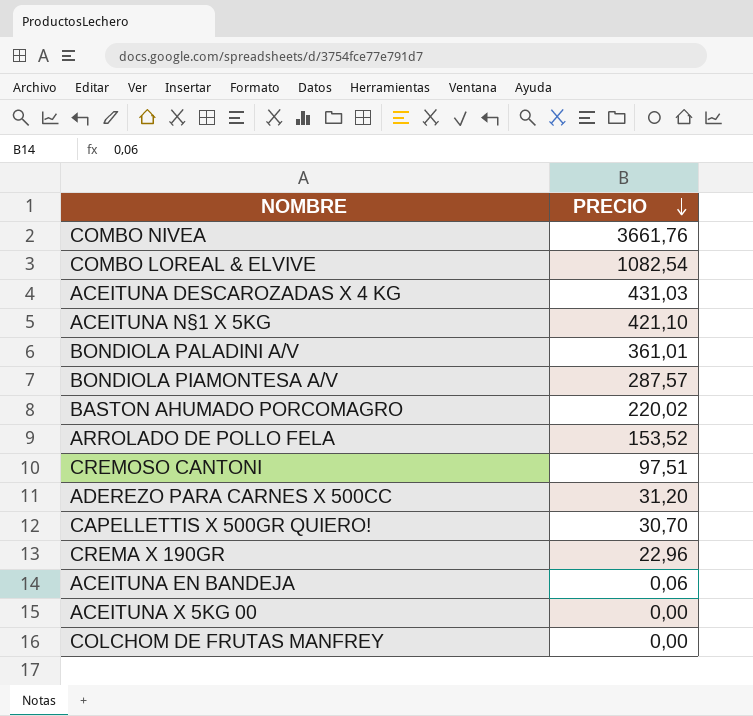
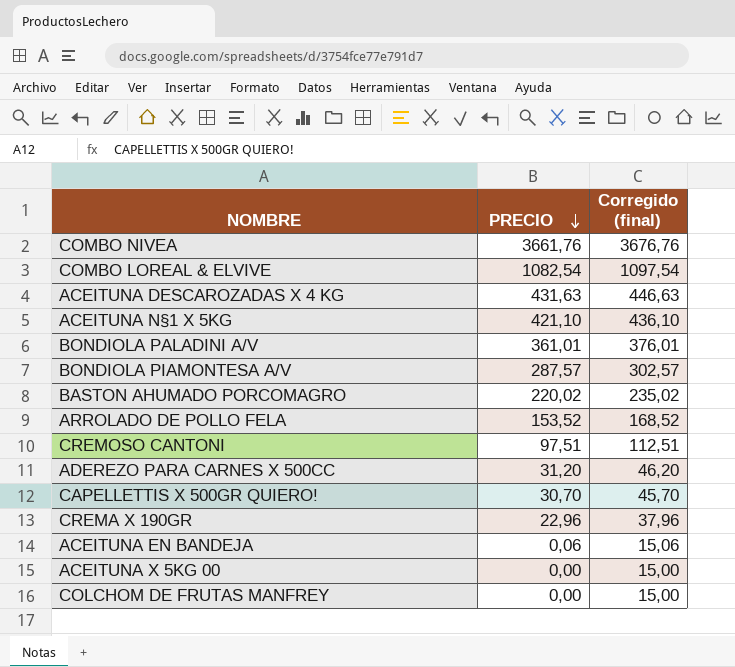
column Corregido (final) | formula: none -> [PRECIO] + 15
ACEITUNA DESCAROZADAS X 4 KG | PRECIO: 431,03 -> 431,63

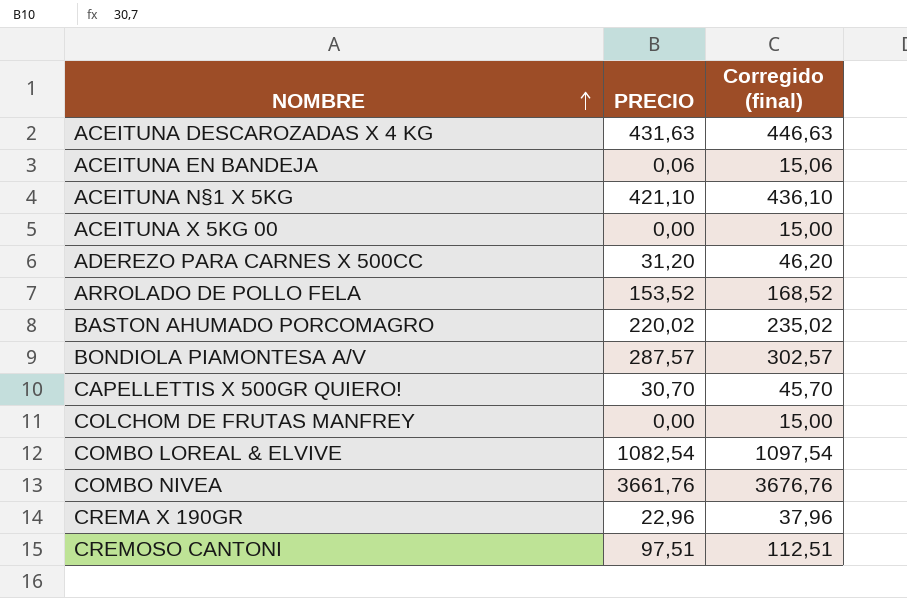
row order: PRECIO descending -> NOMBRE ascending
row BONDIOLA PALADINI A/V: 361,01 | 376,01 -> none

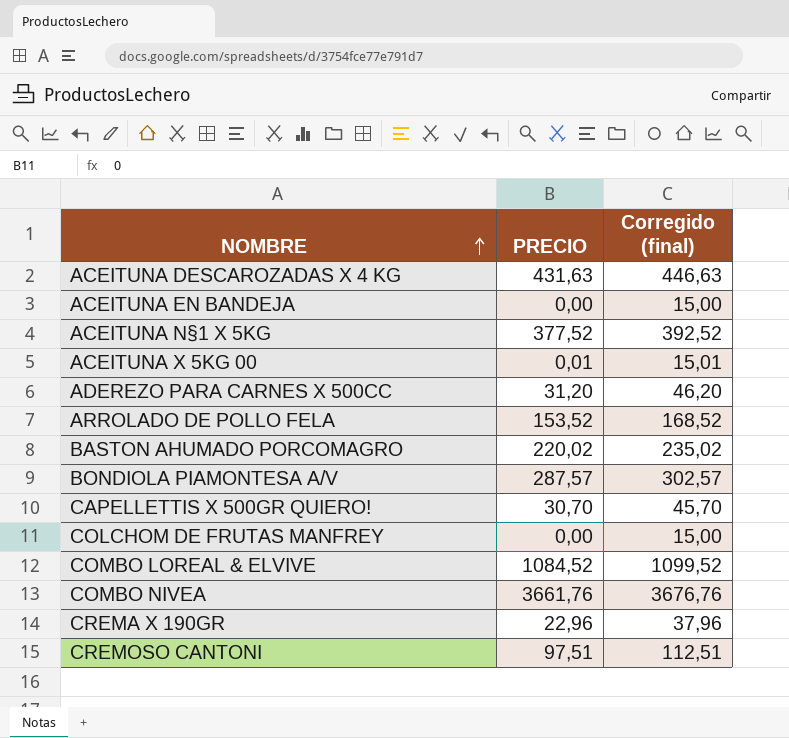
ACEITUNA EN BANDEJA | PRECIO: 0,06 -> 0,00
ACEITUNA EN BANDEJA | Corregido (final): 15,06 -> 15,00
ACEITUNA N§1 X 5KG | PRECIO: 421,10 -> 377,52
ACEITUNA N§1 X 5KG | Corregido (final): 436,10 -> 392,52
ACEITUNA X 5KG 00 | PRECIO: 0,00 -> 0,01
ACEITUNA X 5KG 00 | Corregido (final): 15,00 -> 15,01
COMBO LOREAL & ELVIVE | PRECIO: 1082,54 -> 1084,52
COMBO LOREAL & ELVIVE | Corregido (final): 1097,54 -> 1099,52

